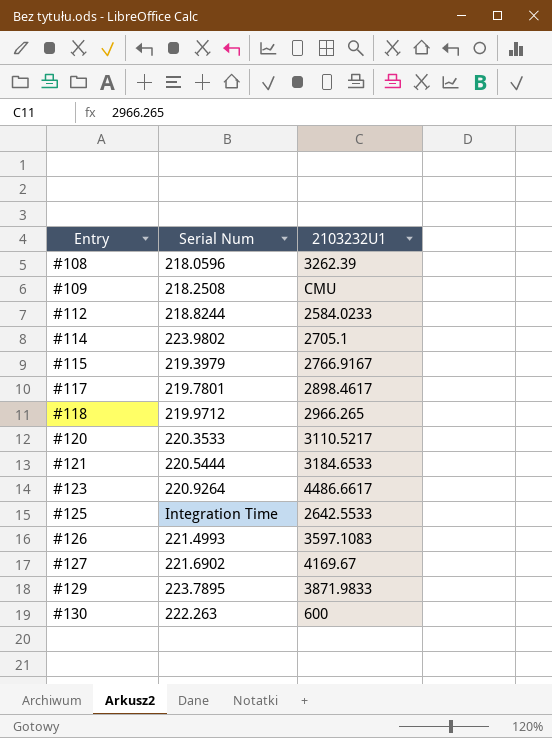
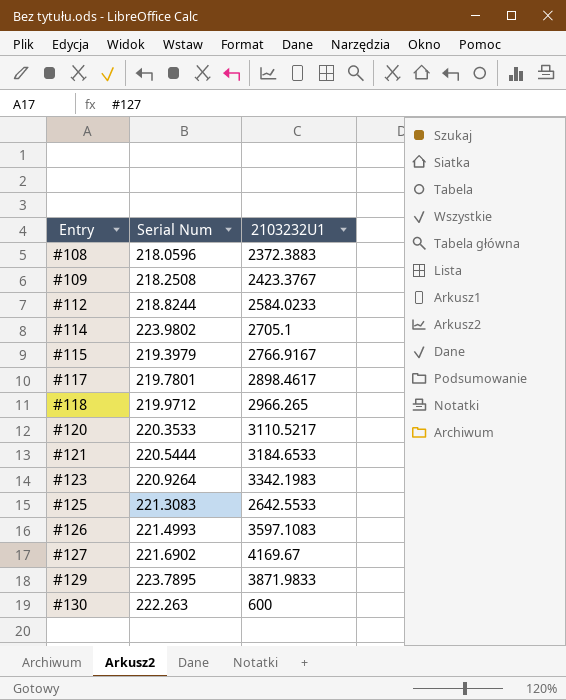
#108 | 2103232U1: 3262.39 -> 2372.3883
#109 | 2103232U1: CMU -> 2423.3767
#123 | 2103232U1: 4486.6617 -> 3342.1983
#125 | Serial Num: Integration Time -> 221.3083

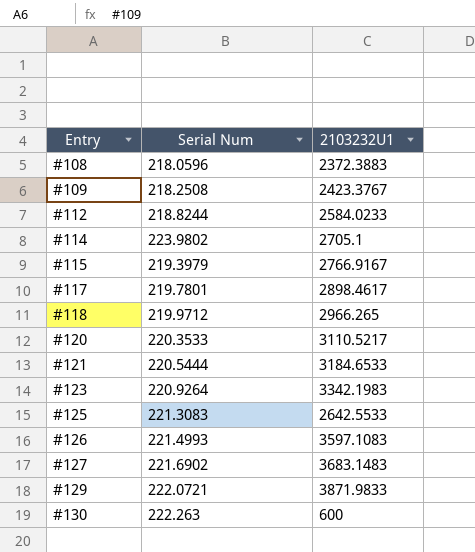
#127 | 2103232U1: 4169.67 -> 3683.1483
#129 | Serial Num: 223.7895 -> 222.0721

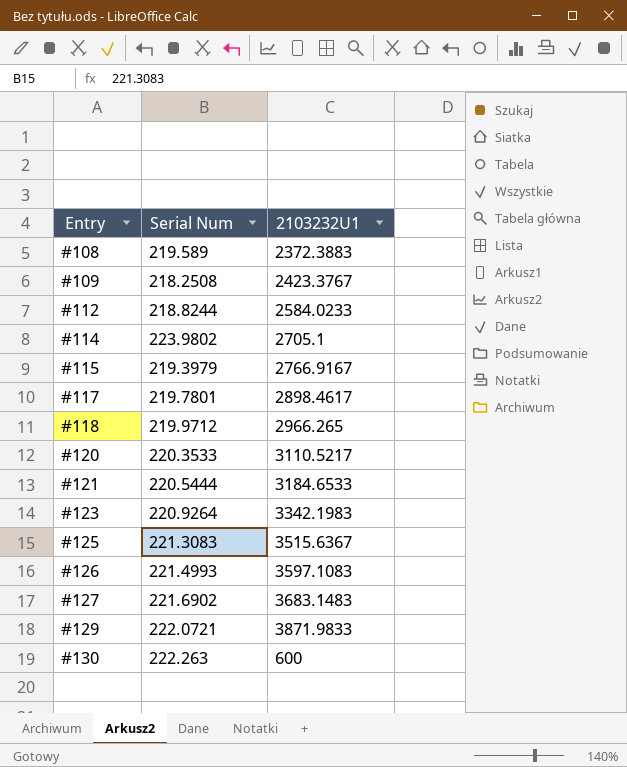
#108 | Serial Num: 218.0596 -> 219.589
#125 | 2103232U1: 2642.5533 -> 3515.6367

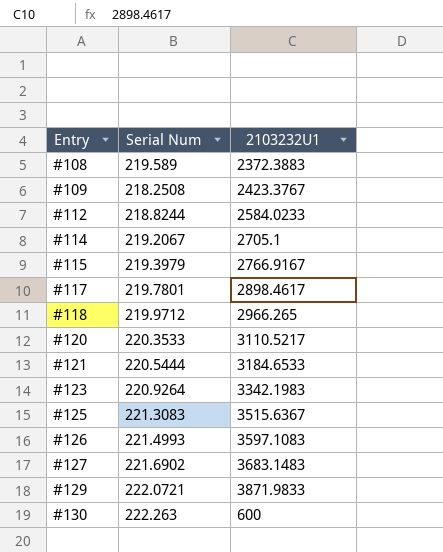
#114 | Serial Num: 223.9802 -> 219.2067

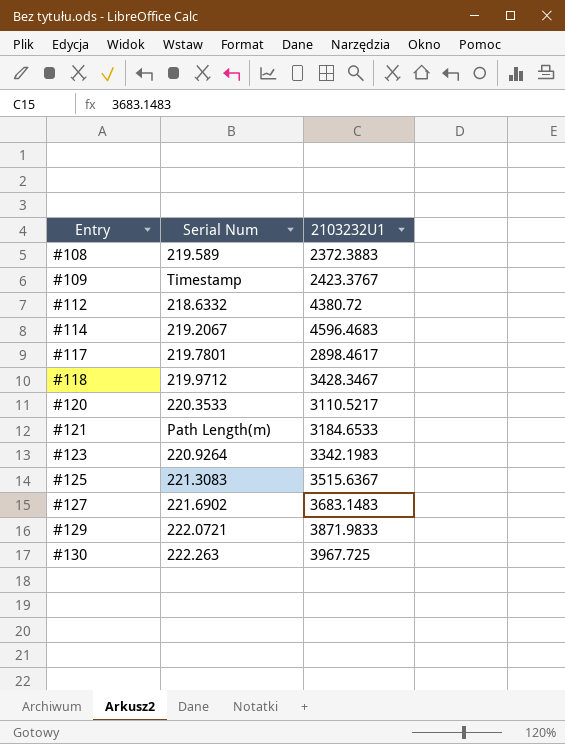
row #115: 219.3979 | 2766.9167 -> none
row #126: 221.4993 | 3597.1083 -> none
#109 | Serial Num: 218.2508 -> Timestamp
#112 | Serial Num: 218.8244 -> 218.6332
#112 | 2103232U1: 2584.0233 -> 4380.72
#114 | 2103232U1: 2705.1 -> 4596.4683
#118 | 2103232U1: 2966.265 -> 3428.3467
#121 | Serial Num: 220.5444 -> Path Length(m)
#130 | 2103232U1: 600 -> 3967.725

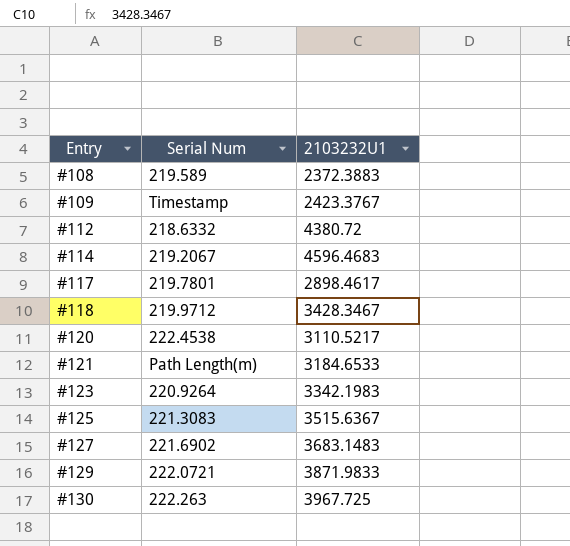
#120 | Serial Num: 220.3533 -> 222.4538

